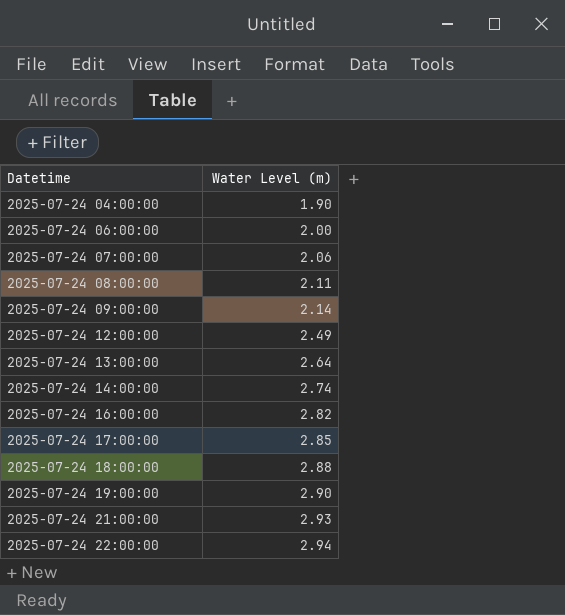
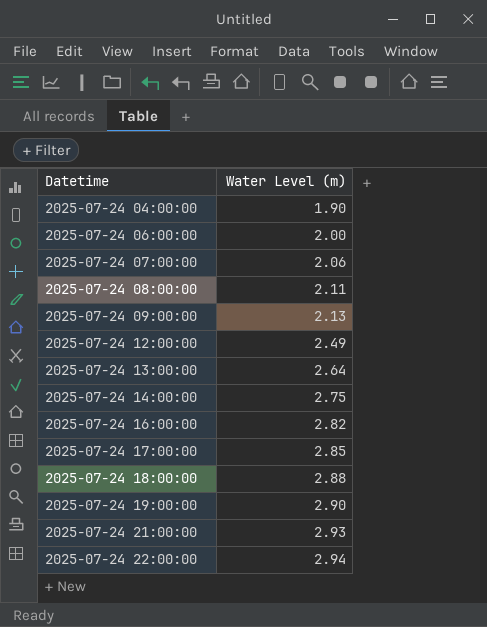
2025-07-24 09:00:00 | Water Level (m): 2.14 -> 2.13
2025-07-24 14:00:00 | Water Level (m): 2.74 -> 2.75

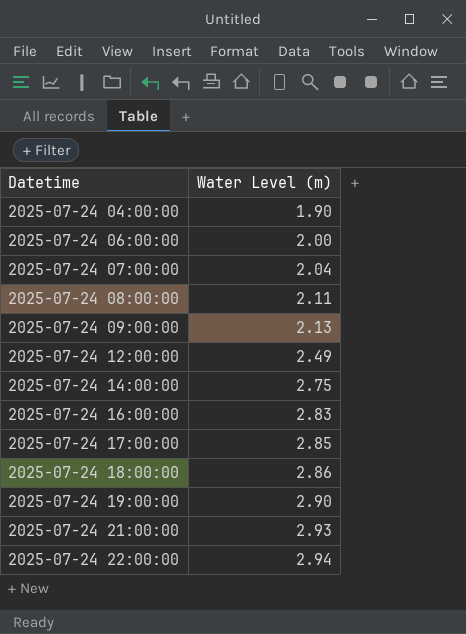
row 2025-07-24 13:00:00: 2.64 -> none
2025-07-24 07:00:00 | Water Level (m): 2.06 -> 2.04
2025-07-24 16:00:00 | Water Level (m): 2.82 -> 2.83
2025-07-24 18:00:00 | Water Level (m): 2.88 -> 2.86

